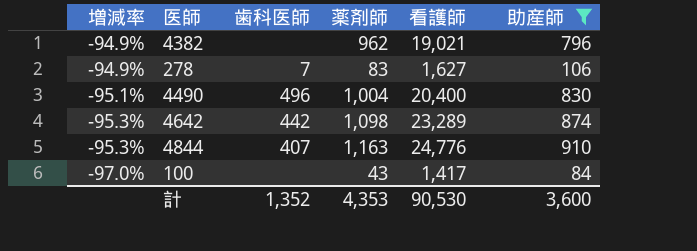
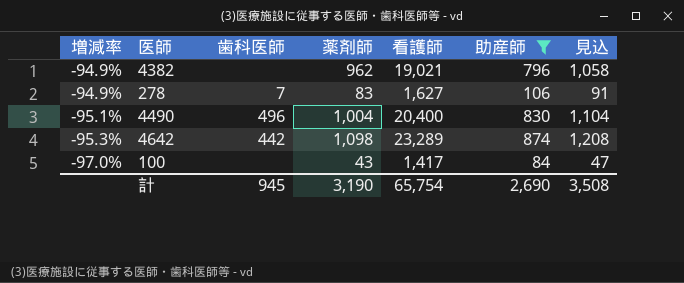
column 見込 | formula: none -> [薬剤師] * 1.1
row 4844: -95.3% | 407 | 1,163 | 24,776 | 910 -> none
計 | 歯科医師: 1,352 -> 945
計 | 薬剤師: 4,353 -> 3,190
計 | 看護師: 90,530 -> 65,754
計 | 助産師: 3,600 -> 2,690

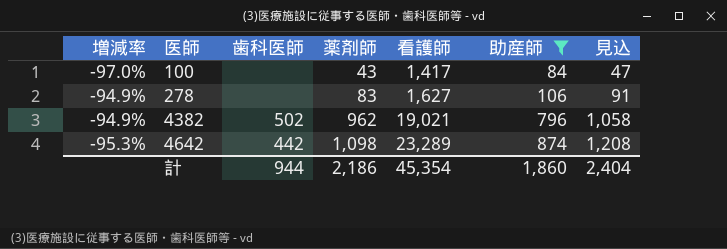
row order: 増減率 descending -> 医師 ascending
row 4490: -95.1% | 496 | 1,004 | 20,400 | 830 | 1,104 -> none
278 | 歯科医師: 7 -> none
4382 | 歯科医師: none -> 502
計 | 歯科医師: 945 -> 944
計 | 薬剤師: 3,190 -> 2,186
計 | 看護師: 65,754 -> 45,354
計 | 助産師: 2,690 -> 1,860
計 | 見込: 3,508 -> 2,404

